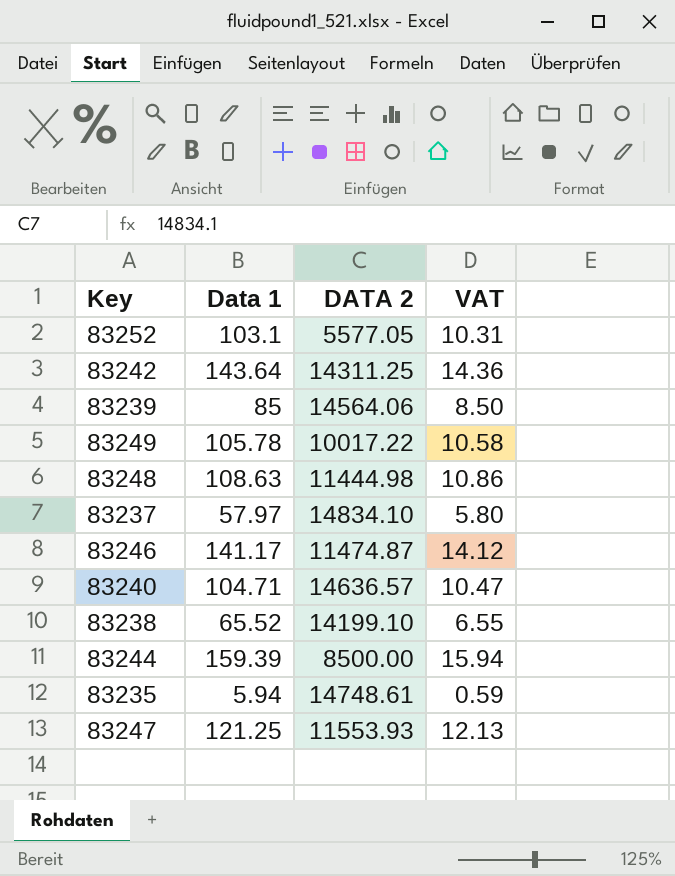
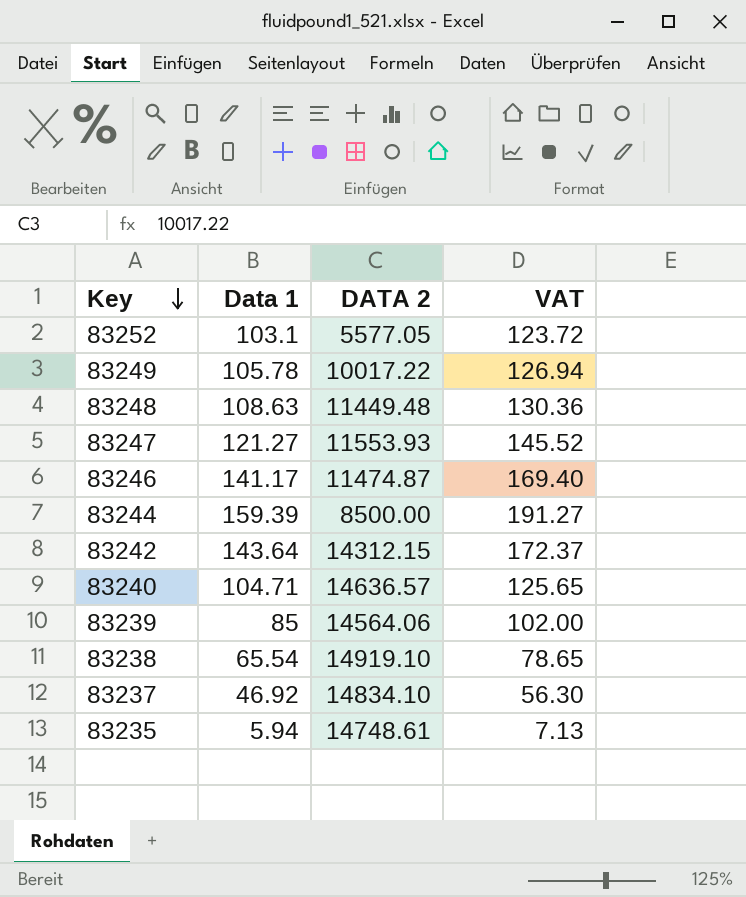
row order: none -> Key descending
column VAT | formula: [Data 1] * 0.1 -> [Data 1] * 1.2
83248 | DATA 2: 11444.98 -> 11449.48
83247 | Data 1: 121.25 -> 121.27
83242 | DATA 2: 14311.25 -> 14312.15
83238 | Data 1: 65.52 -> 65.54
83238 | DATA 2: 14199.10 -> 14919.10
83237 | Data 1: 57.97 -> 46.92

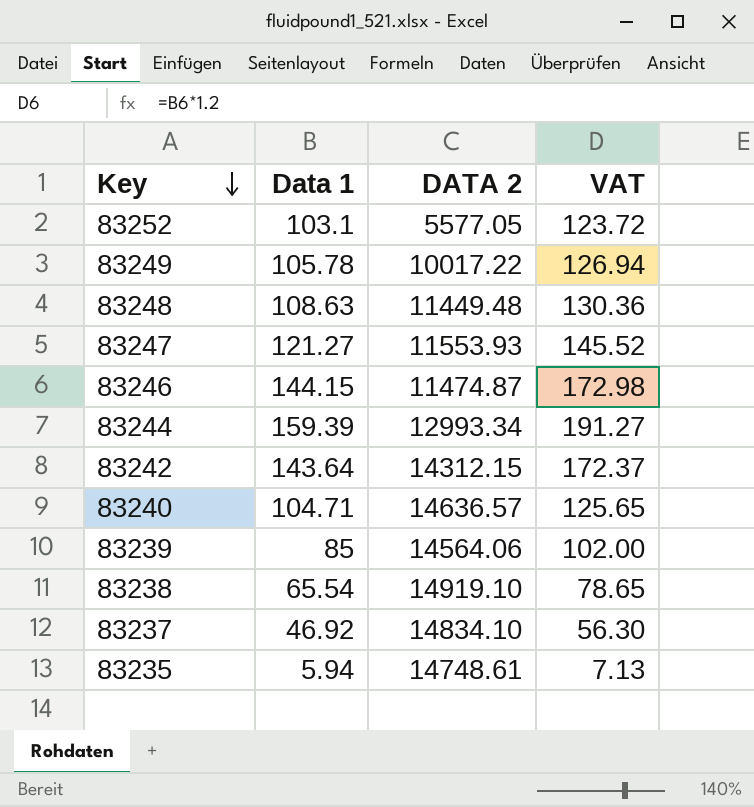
83246 | Data 1: 141.17 -> 144.15
83246 | VAT: 169.40 -> 172.98
83244 | DATA 2: 8500.00 -> 12993.34

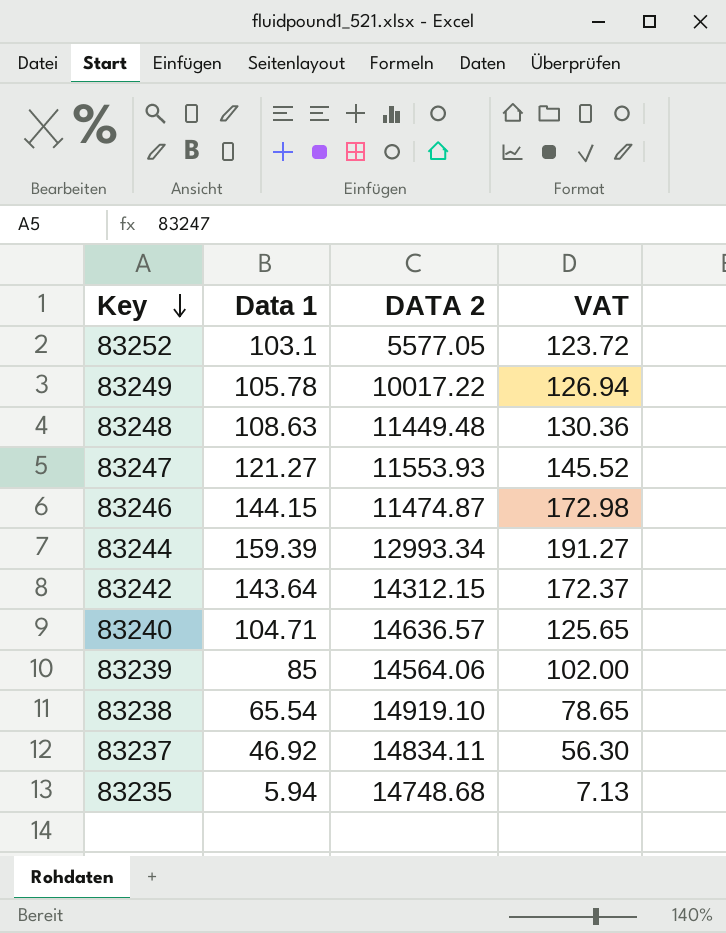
83237 | DATA 2: 14834.10 -> 14834.11
83235 | DATA 2: 14748.61 -> 14748.68

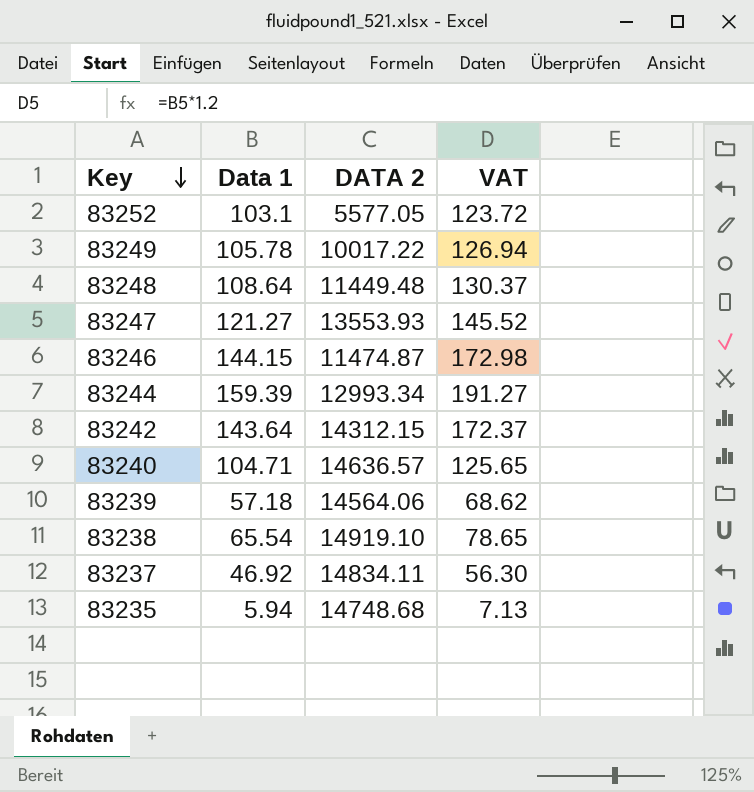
83248 | Data 1: 108.63 -> 108.64
83248 | VAT: 130.36 -> 130.37
83247 | DATA 2: 11553.93 -> 13553.93
83239 | Data 1: 85 -> 57.18
83239 | VAT: 102.00 -> 68.62

